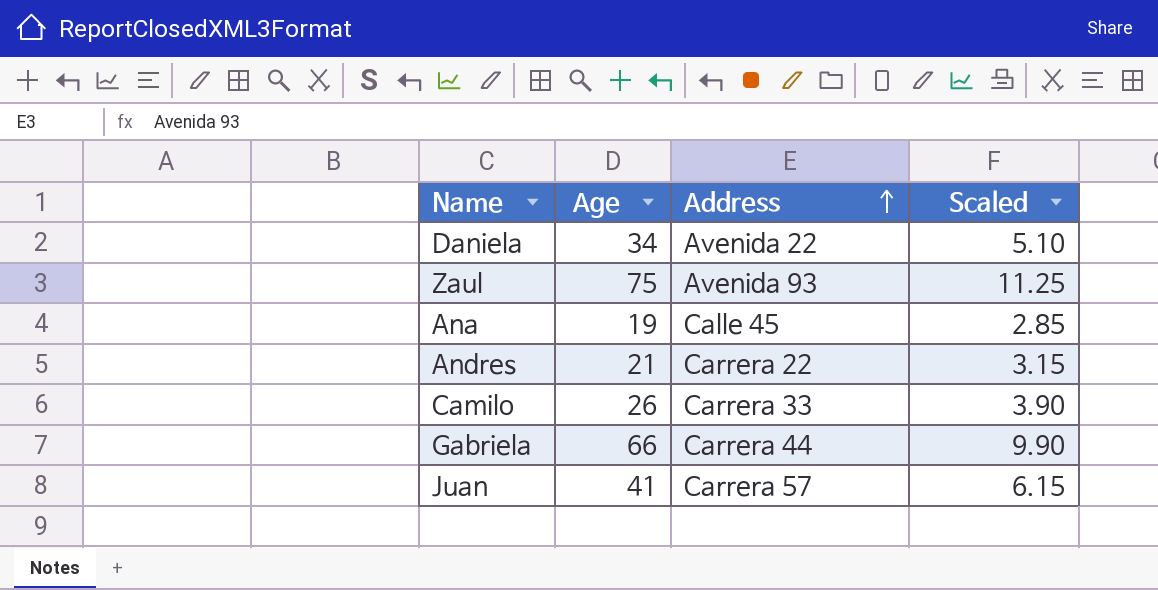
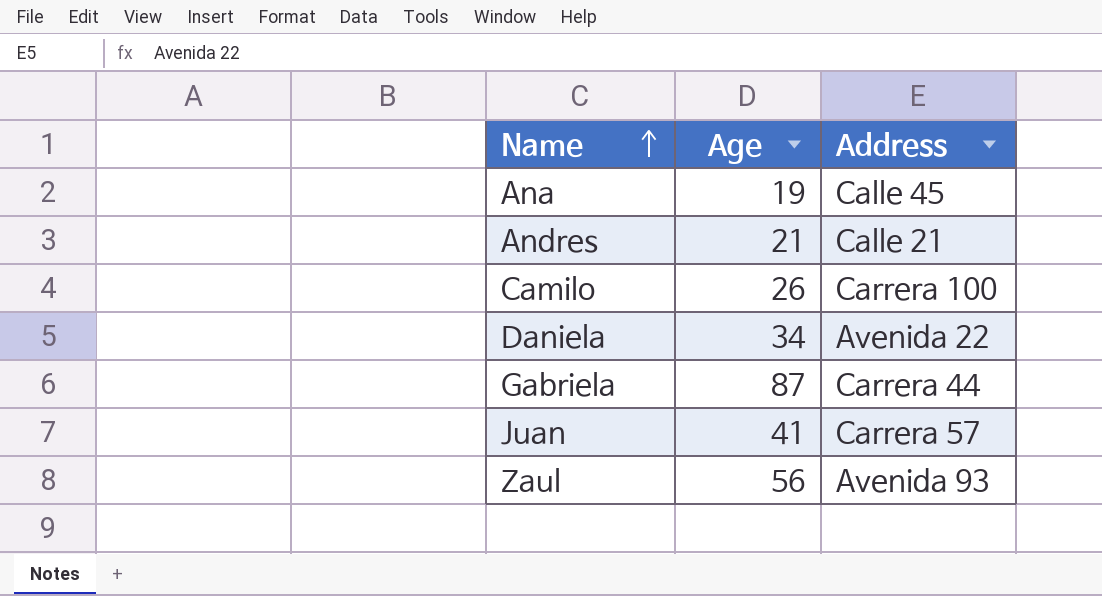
row order: Address ascending -> Name ascending
column Scaled | formula: [Age] * 0.15 -> none
Andres | Address: Carrera 22 -> Calle 21
Camilo | Address: Carrera 33 -> Carrera 100
Gabriela | Age: 66 -> 87
Zaul | Age: 75 -> 56

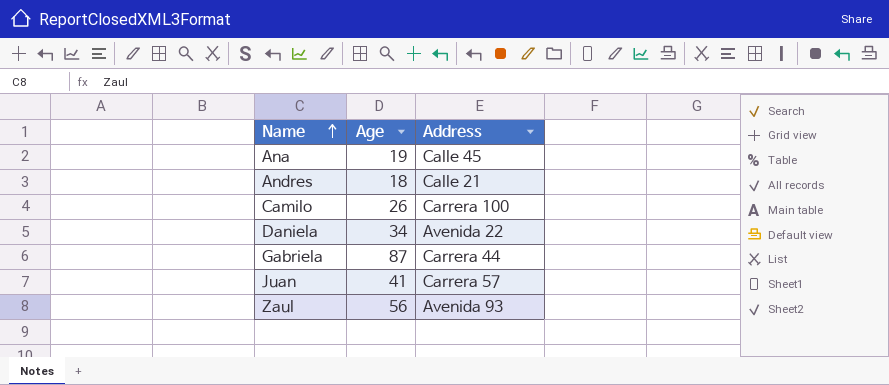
Andres | Age: 21 -> 18

